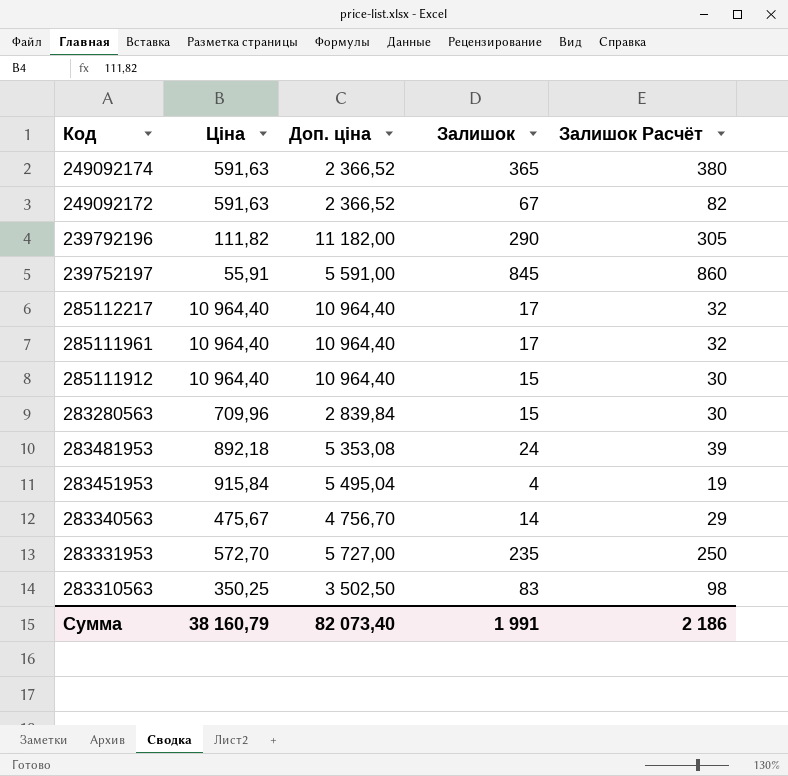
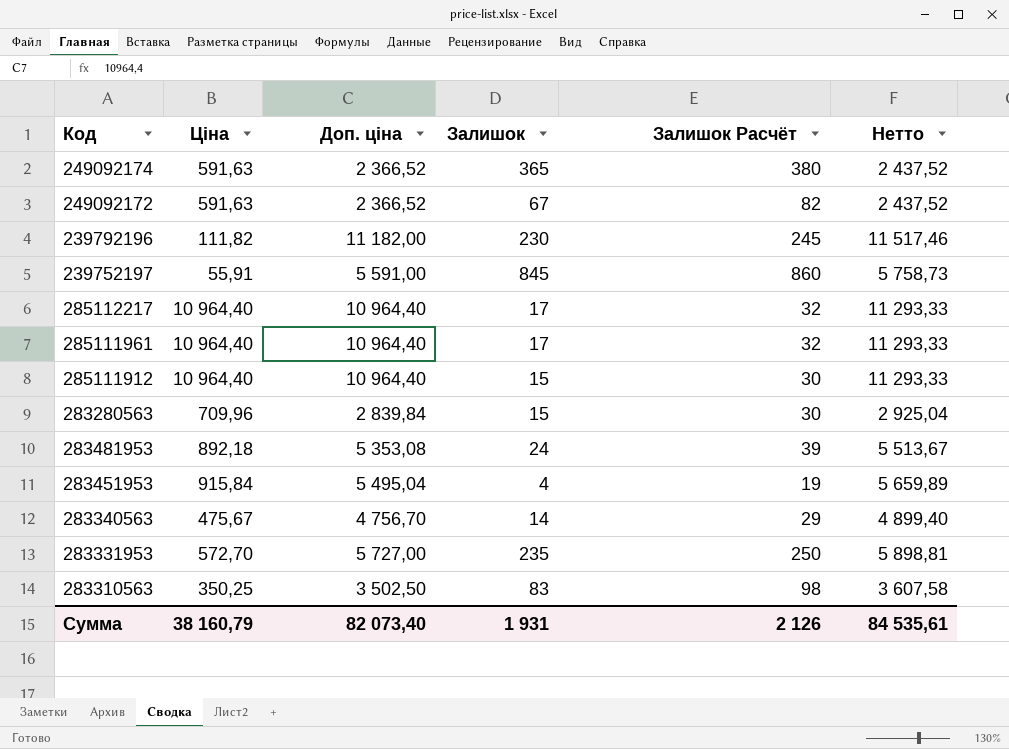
column Нетто | formula: none -> [Доп. ціна] * 1,03
239792196 | Залишок: 290 -> 230
239792196 | Залишок Расчёт: 305 -> 245
Сумма | Залишок: 1 991 -> 1 931
Сумма | Залишок Расчёт: 2 186 -> 2 126

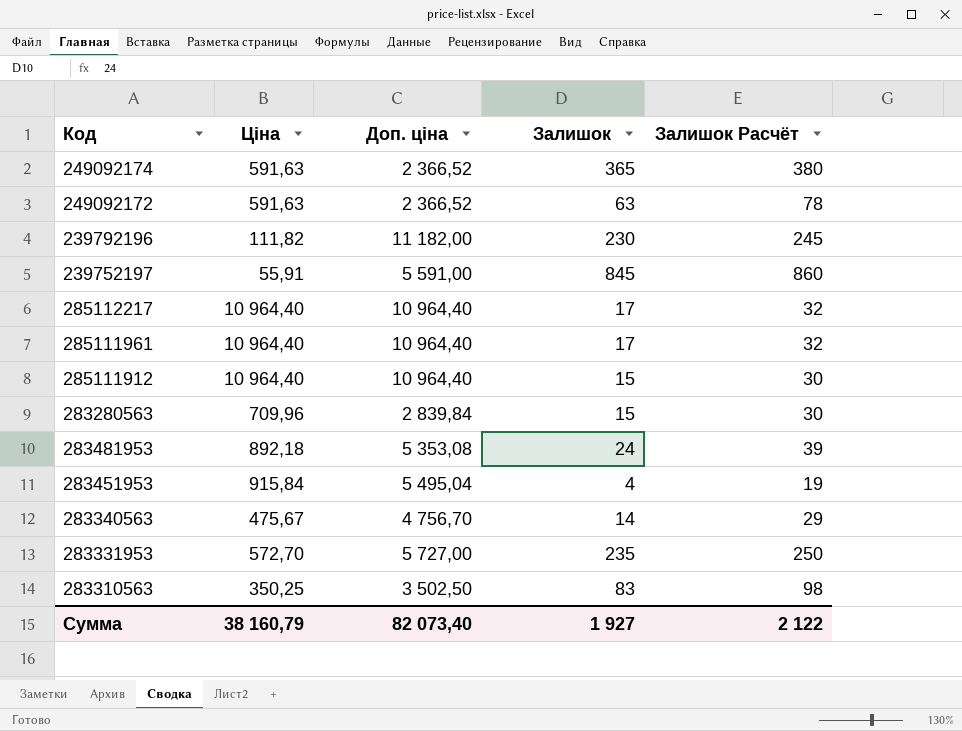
column Нетто | formula: [Доп. ціна] * 1,03 -> none
249092172 | Залишок: 67 -> 63
249092172 | Залишок Расчёт: 82 -> 78
Сумма | Залишок: 1 931 -> 1 927
Сумма | Залишок Расчёт: 2 126 -> 2 122

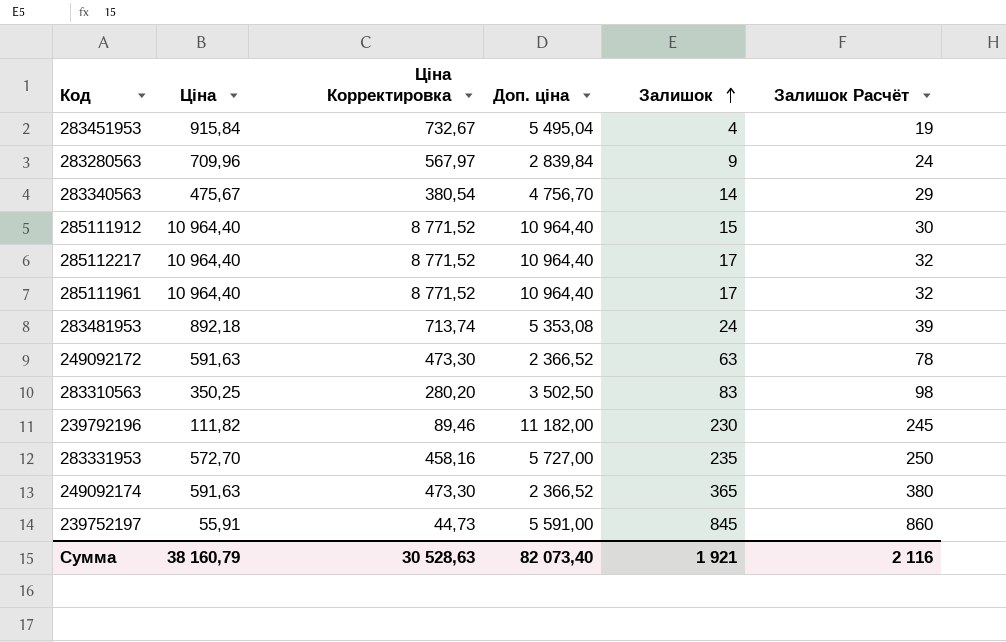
row order: none -> Залишок ascending
column Ціна Корректировка | formula: none -> [Ціна] * 0,8
283280563 | Залишок: 15 -> 9
283280563 | Залишок Расчёт: 30 -> 24
Сумма | Залишок: 1 927 -> 1 921
Сумма | Залишок Расчёт: 2 122 -> 2 116

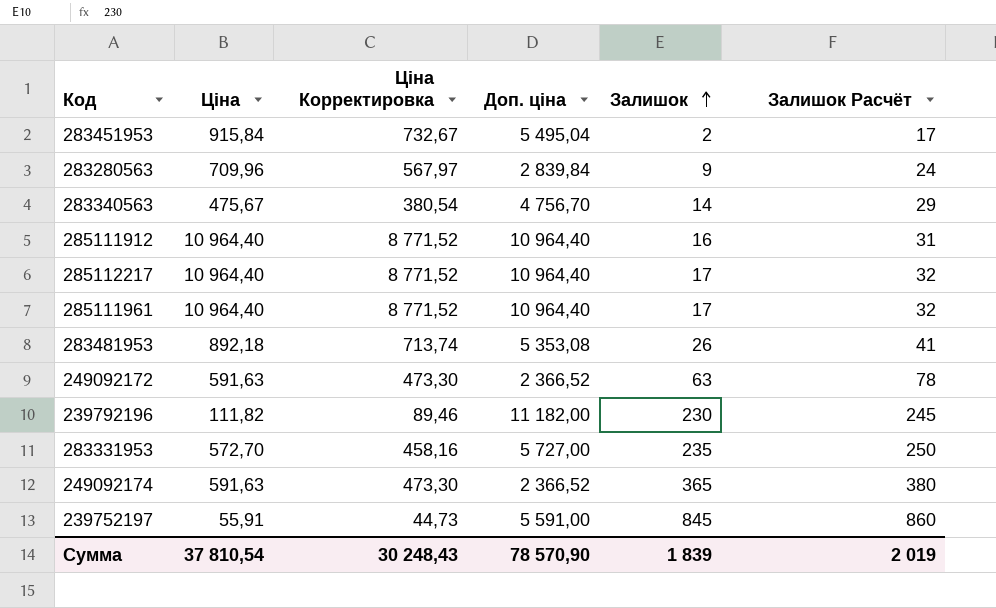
row 283310563: 350,25 | 280,20 | 3 502,50 | 83 | 98 -> none
283451953 | Залишок: 4 -> 2
283451953 | Залишок Расчёт: 19 -> 17
285111912 | Залишок: 15 -> 16
285111912 | Залишок Расчёт: 30 -> 31
283481953 | Залишок: 24 -> 26
283481953 | Залишок Расчёт: 39 -> 41
Сумма | Ціна: 38 160,79 -> 37 810,54
Сумма | Ціна Корректировка: 30 528,63 -> 30 248,43
Сумма | Доп. ціна: 82 073,40 -> 78 570,90
Сумма | Залишок: 1 921 -> 1 839
Сумма | Залишок Расчёт: 2 116 -> 2 019

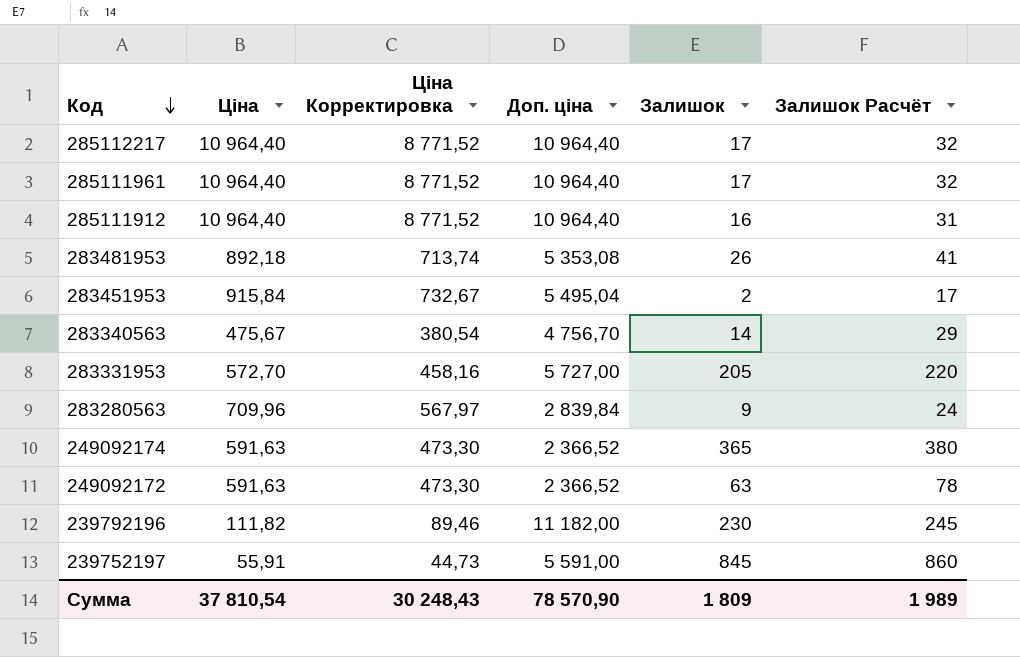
row order: Залишок ascending -> Код descending
283331953 | Залишок: 235 -> 205
283331953 | Залишок Расчёт: 250 -> 220
Сумма | Залишок: 1 839 -> 1 809
Сумма | Залишок Расчёт: 2 019 -> 1 989

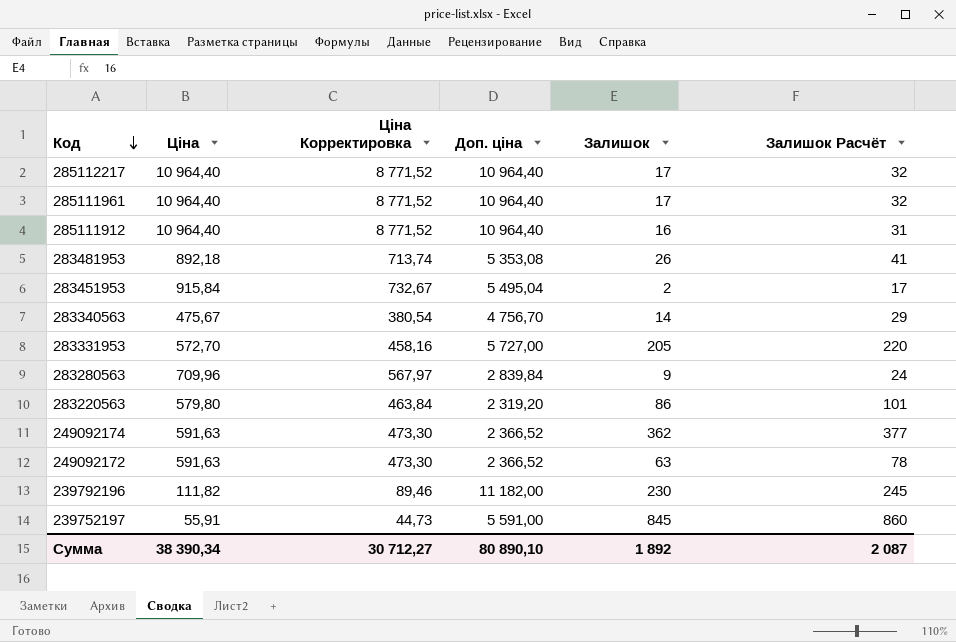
row 283220563: none -> 579,80 | 463,84 | 2 319,20 | 86 | 101
249092174 | Залишок: 365 -> 362
249092174 | Залишок Расчёт: 380 -> 377
Сумма | Ціна: 37 810,54 -> 38 390,34
Сумма | Ціна Корректировка: 30 248,43 -> 30 712,27
Сумма | Доп. ціна: 78 570,90 -> 80 890,10
Сумма | Залишок: 1 809 -> 1 892
Сумма | Залишок Расчёт: 1 989 -> 2 087

